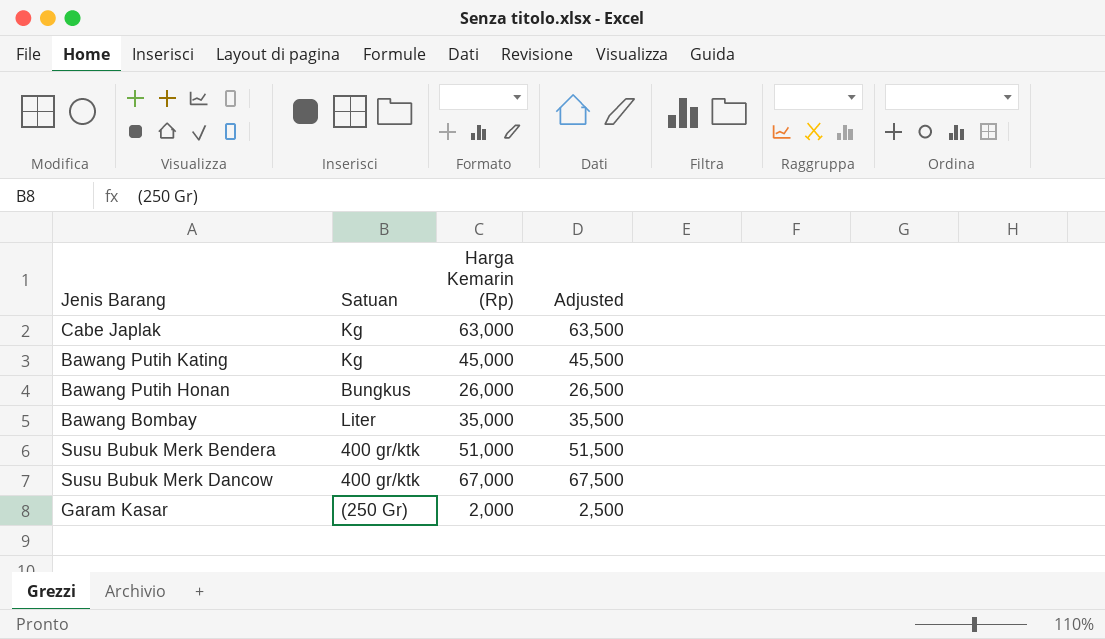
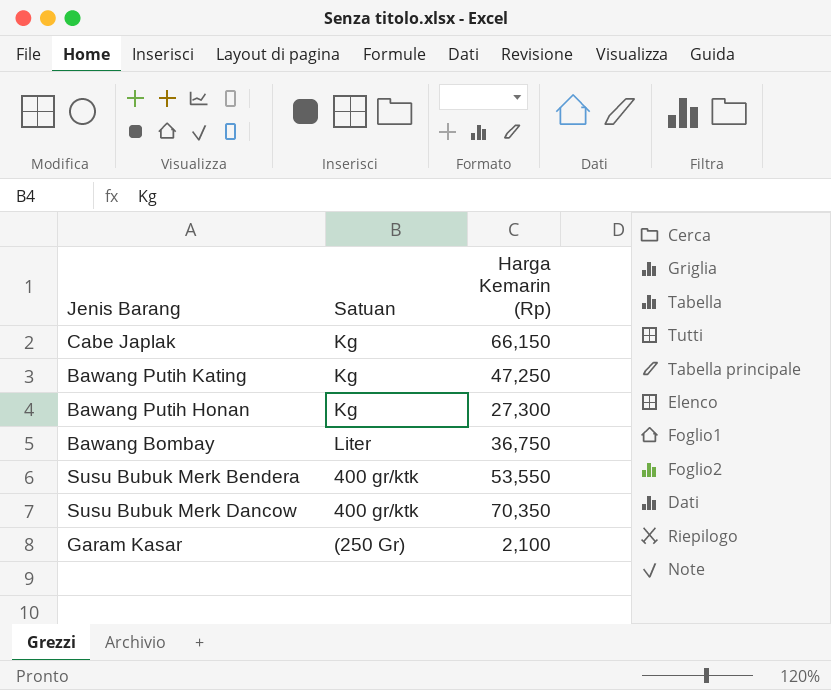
column Adjusted | formula: [Harga Kemarin (Rp)] + 500 -> none
Cabe Japlak | Harga Kemarin (Rp): 63,000 -> 66,150
Bawang Putih Kating | Harga Kemarin (Rp): 45,000 -> 47,250
Bawang Putih Honan | Satuan: Bungkus -> Kg
Bawang Putih Honan | Harga Kemarin (Rp): 26,000 -> 27,300
Bawang Bombay | Harga Kemarin (Rp): 35,000 -> 36,750
Susu Bubuk Merk Bendera | Harga Kemarin (Rp): 51,000 -> 53,550
Susu Bubuk Merk Dancow | Harga Kemarin (Rp): 67,000 -> 70,350
Garam Kasar | Harga Kemarin (Rp): 2,000 -> 2,100

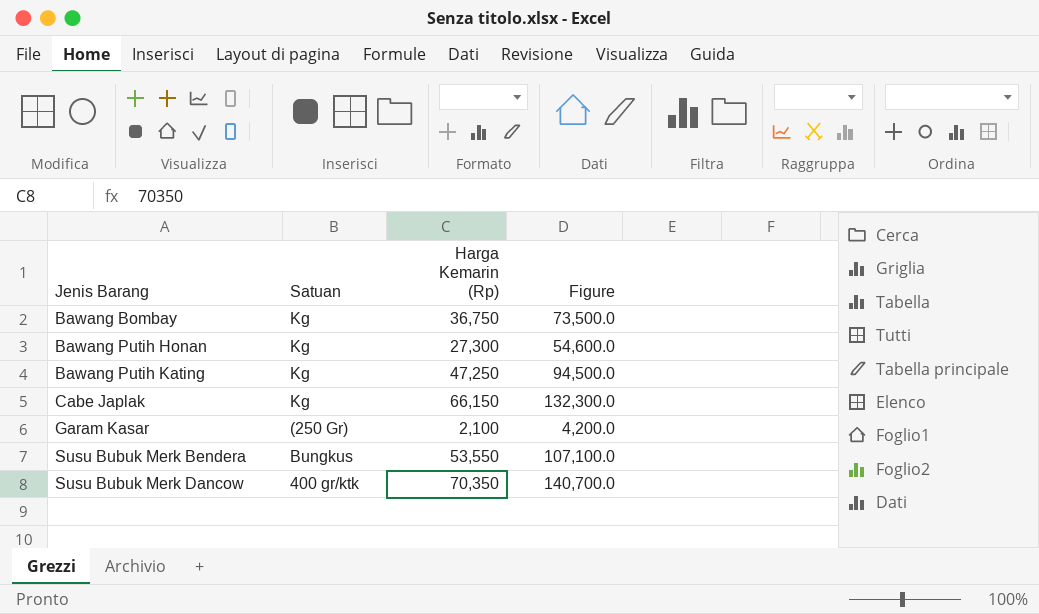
row order: none -> Jenis Barang ascending
column Figure | formula: none -> [Harga Kemarin (Rp)] * 2
Bawang Bombay | Satuan: Liter -> Kg
Susu Bubuk Merk Bendera | Satuan: 400 gr/ktk -> Bungkus

